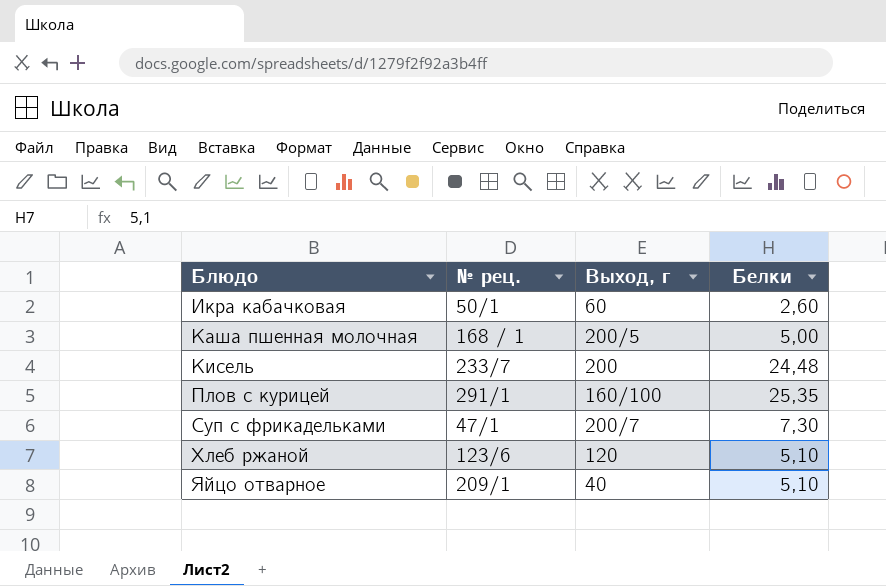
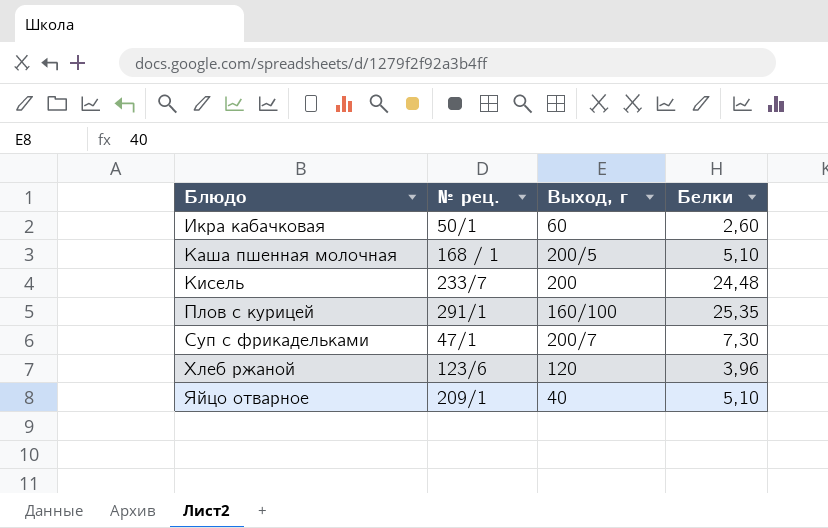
Каша пшенная молочная | Белки: 5,00 -> 5,10
Хлеб ржаной | Белки: 5,10 -> 3,96

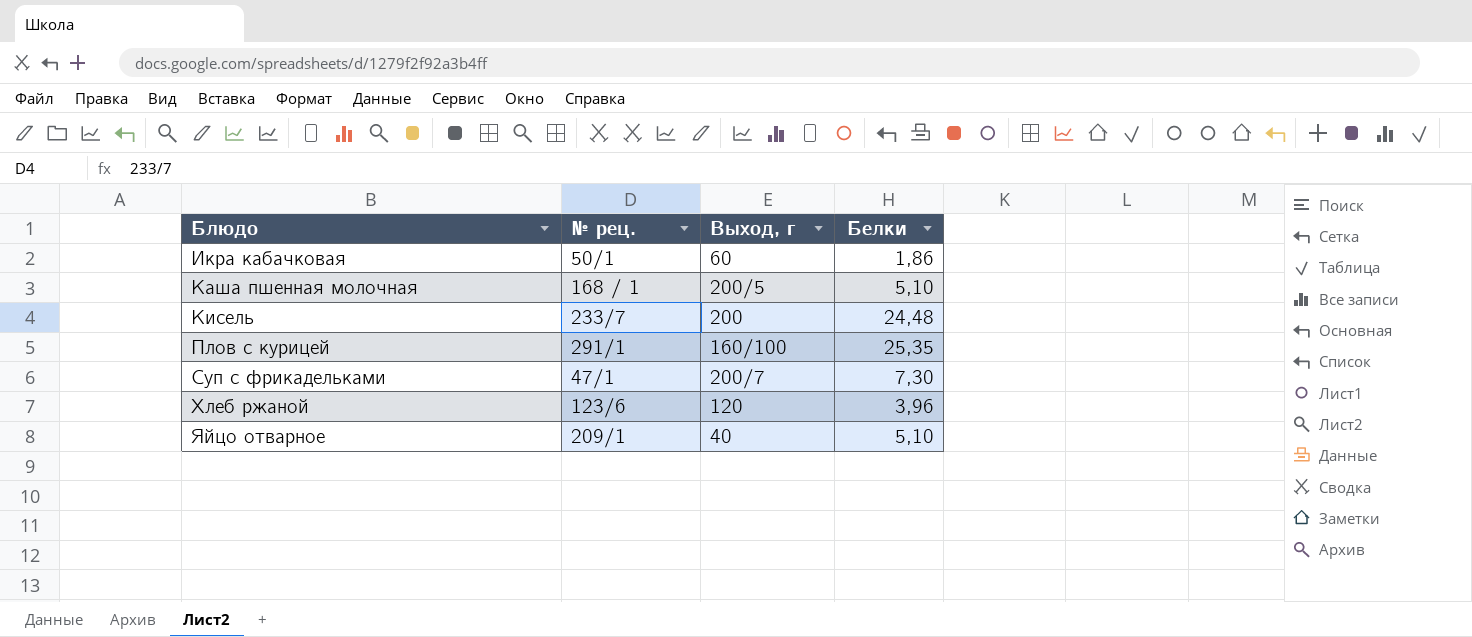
Икра кабачковая | Белки: 2,60 -> 1,86

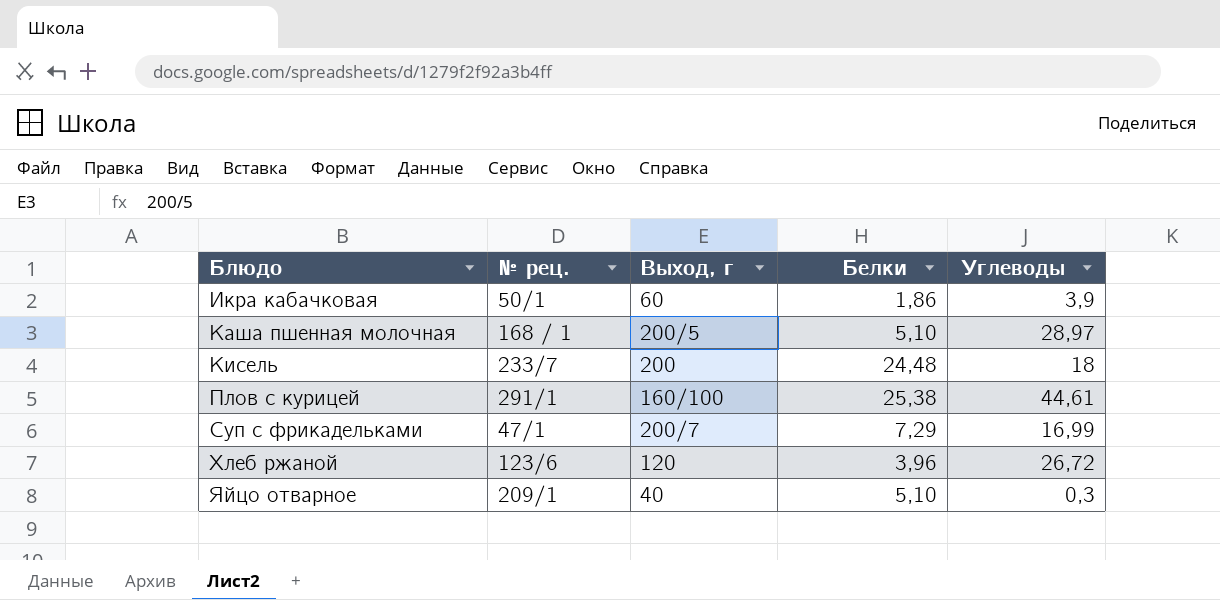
column Углеводы | position: none -> 5
Плов с курицей | Белки: 25,35 -> 25,38
Суп с фрикадельками | Белки: 7,30 -> 7,29

